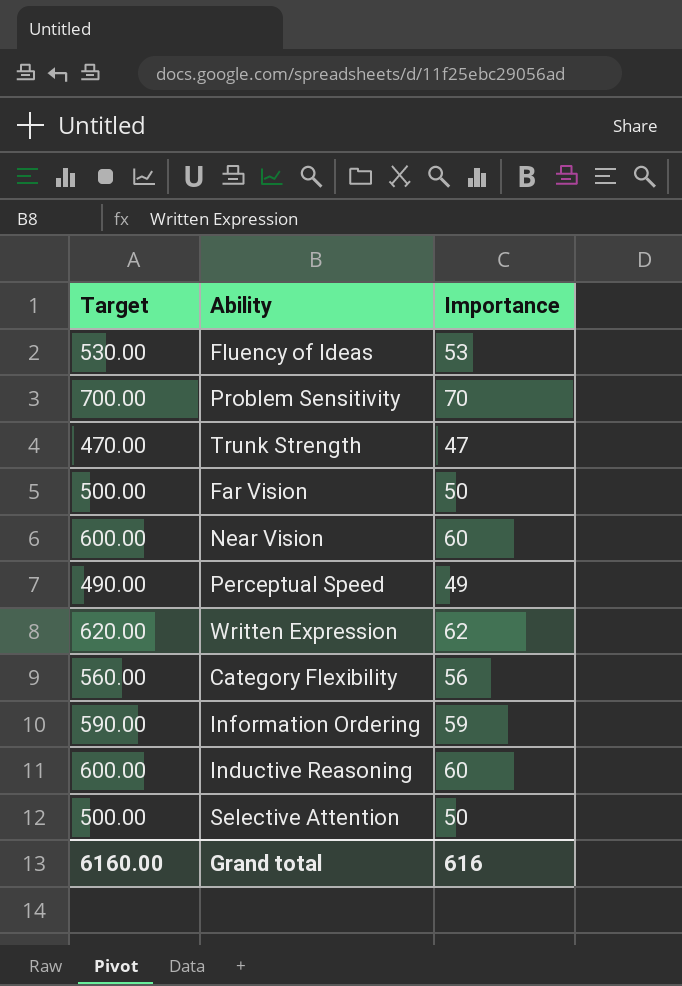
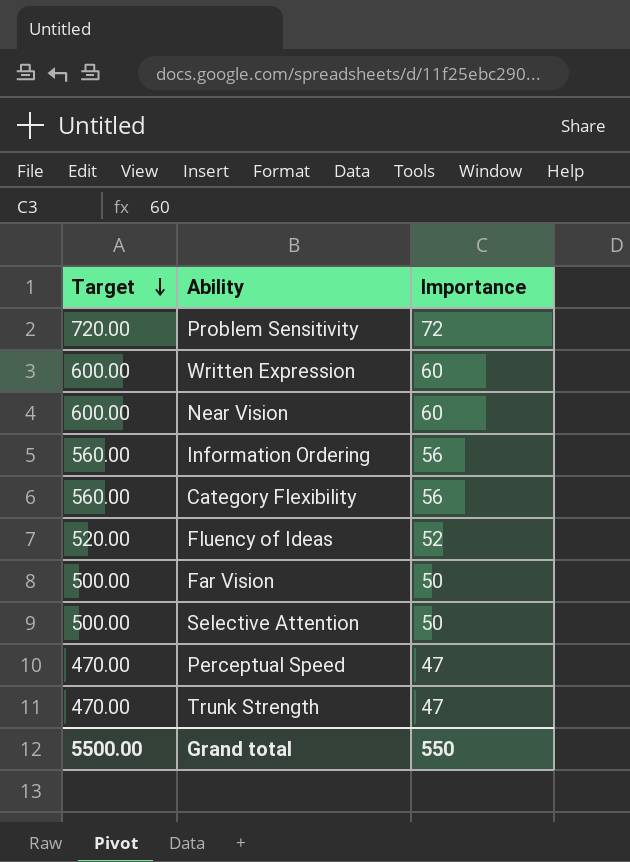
row order: none -> Target descending
row Inductive Reasoning: 600.00 | 60 -> none
Problem Sensitivity | Target: 700.00 -> 720.00
Problem Sensitivity | Importance: 70 -> 72
Written Expression | Target: 620.00 -> 600.00
Written Expression | Importance: 62 -> 60
Information Ordering | Target: 590.00 -> 560.00
Information Ordering | Importance: 59 -> 56
Fluency of Ideas | Target: 530.00 -> 520.00
Fluency of Ideas | Importance: 53 -> 52
Perceptual Speed | Target: 490.00 -> 470.00
Perceptual Speed | Importance: 49 -> 47
Grand total | Target: 6160.00 -> 5500.00
Grand total | Importance: 616 -> 550

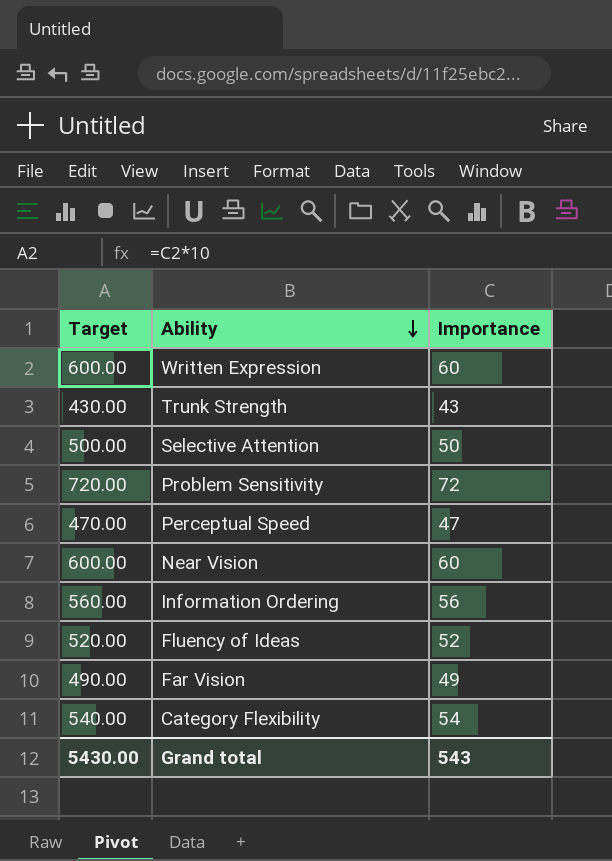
row order: Target descending -> Ability descending
Trunk Strength | Target: 470.00 -> 430.00
Trunk Strength | Importance: 47 -> 43
Far Vision | Target: 500.00 -> 490.00
Far Vision | Importance: 50 -> 49
Category Flexibility | Target: 560.00 -> 540.00
Category Flexibility | Importance: 56 -> 54
Grand total | Target: 5500.00 -> 5430.00
Grand total | Importance: 550 -> 543

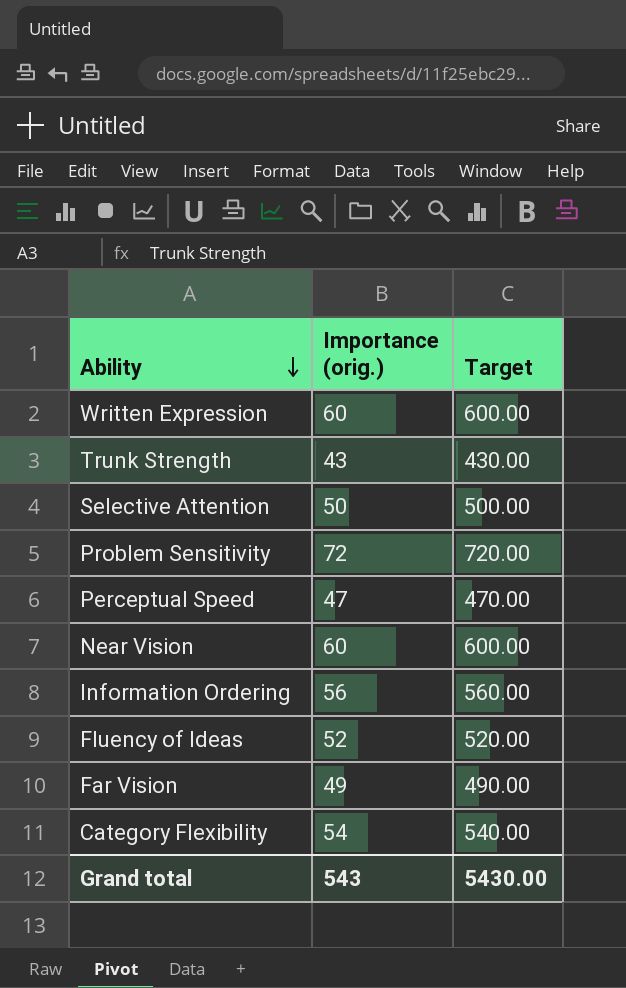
column name: Importance -> Importance (orig.)
column Target | position: 1 -> 3

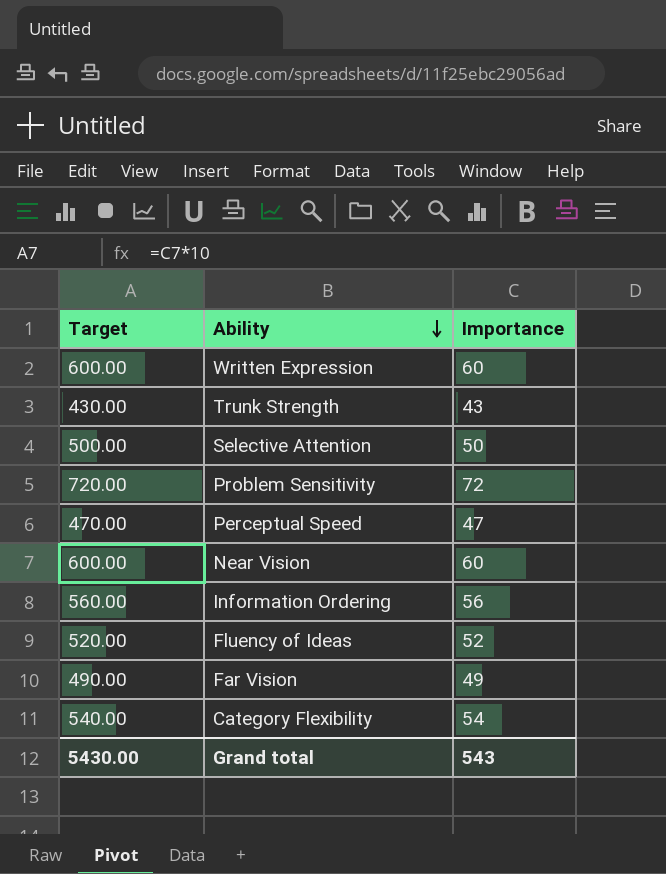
column Target | position: 3 -> 1
column name: Importance (orig.) -> Importance

